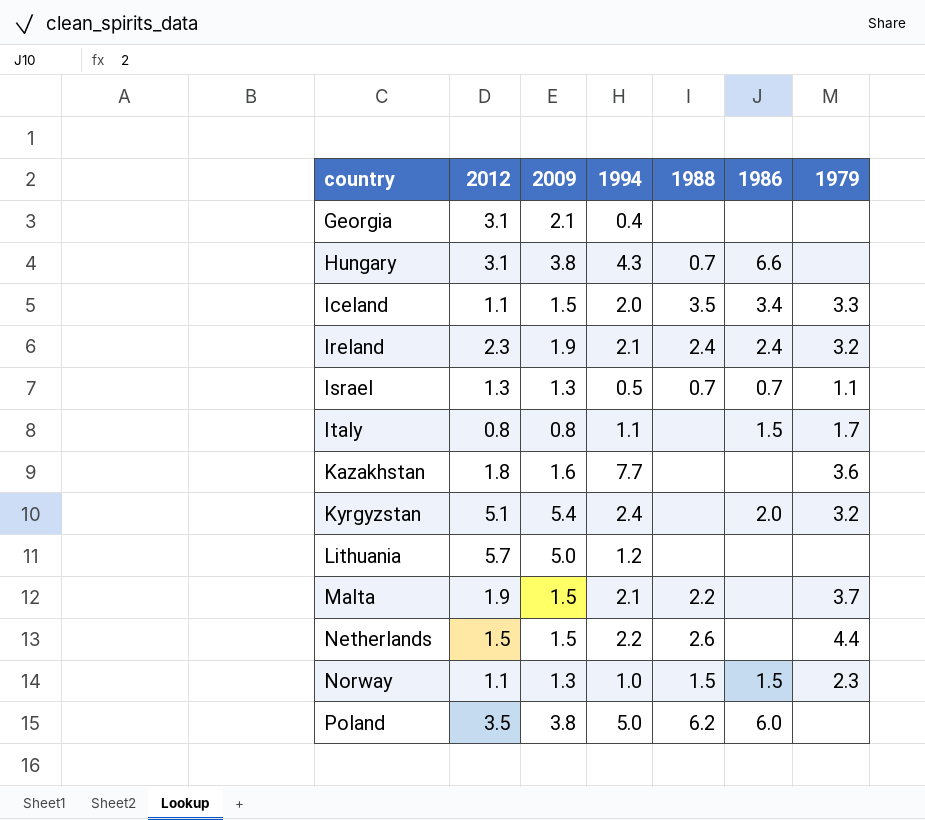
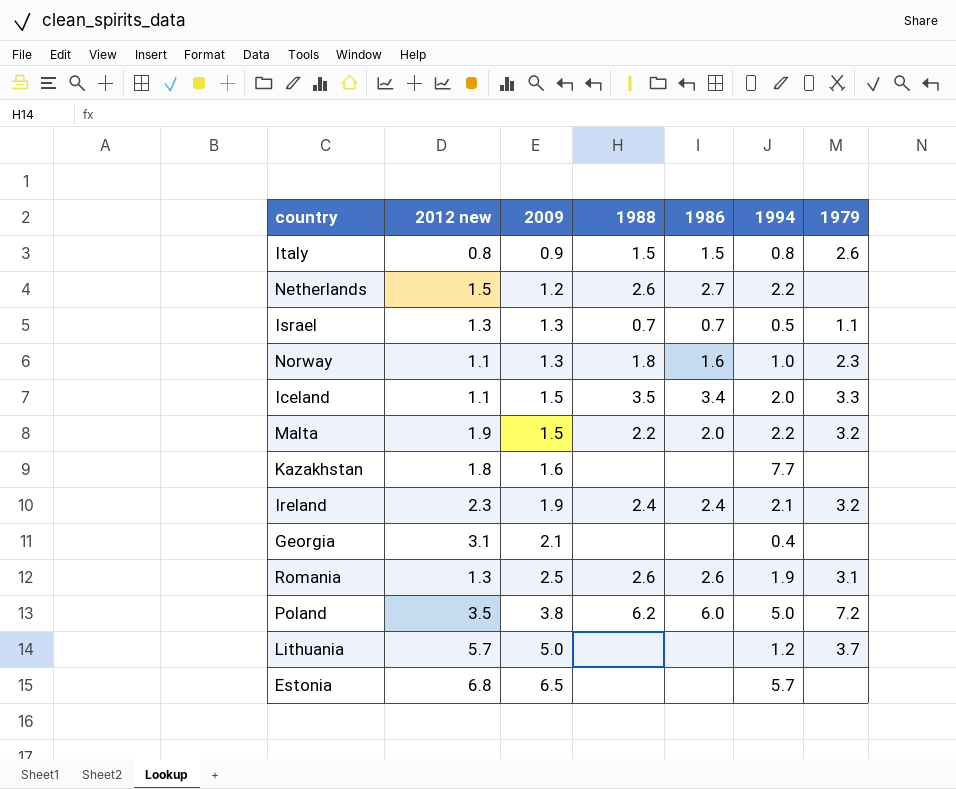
row order: country ascending -> 2009 ascending
column name: 2012 -> 2012 new
column 1994 | position: 4 -> 6
row Hungary: 3.1 | 3.8 | 4.3 | 0.7 | 6.6 | none -> none
row Kyrgyzstan: 5.1 | 5.4 | 2.4 | none | 2.0 | 3.2 -> none
Italy | 2009: 0.8 -> 0.9
Italy | 1988: none -> 1.5
Italy | 1994: 1.1 -> 0.8
Italy | 1979: 1.7 -> 2.6
Netherlands | 2009: 1.5 -> 1.2
Netherlands | 1986: none -> 2.7
Netherlands | 1979: 4.4 -> none
Norway | 1988: 1.5 -> 1.8
Norway | 1986: 1.5 -> 1.6
Malta | 1986: none -> 2.0
Malta | 1994: 2.1 -> 2.2
Malta | 1979: 3.7 -> 3.2
Kazakhstan | 1979: 3.6 -> none
row Romania: none -> 1.3 | 2.5 | 2.6 | 2.6 | 1.9 | 3.1
Poland | 1979: none -> 7.2
Lithuania | 1979: none -> 3.7
row Estonia: none -> 6.8 | 6.5 | none | none | 5.7 | none

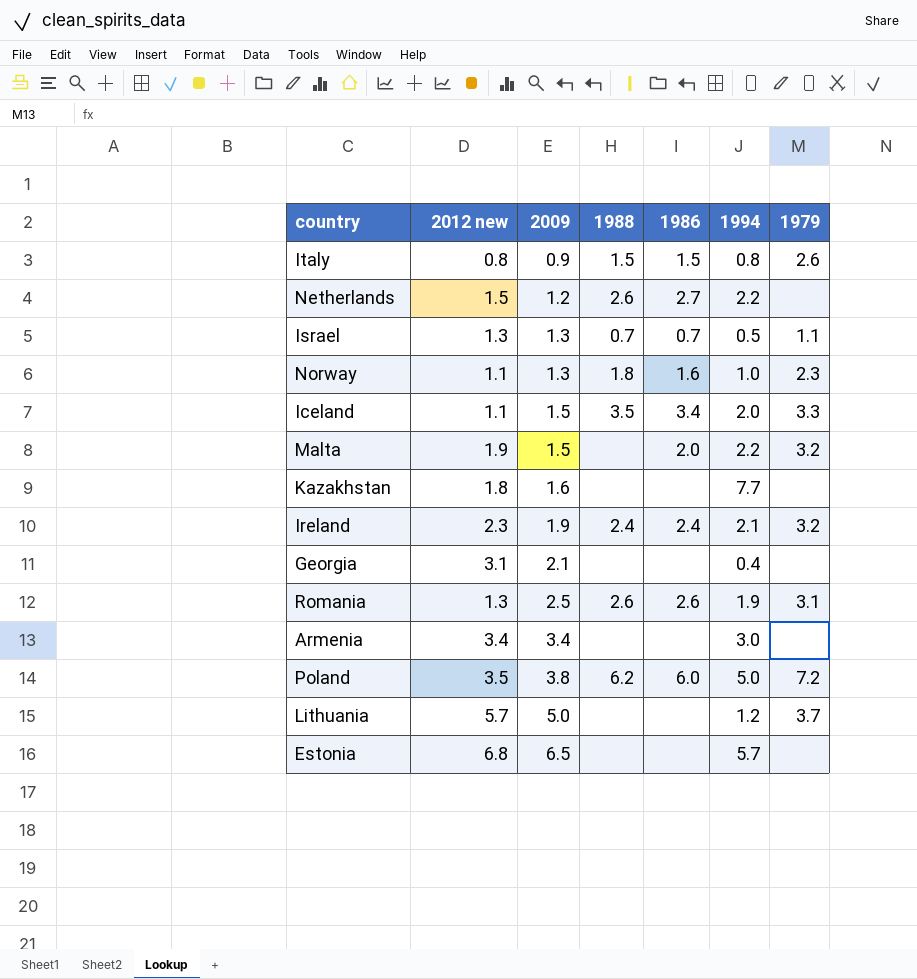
Malta | 1988: 2.2 -> none
row Armenia: none -> 3.4 | 3.4 | none | none | 3.0 | none

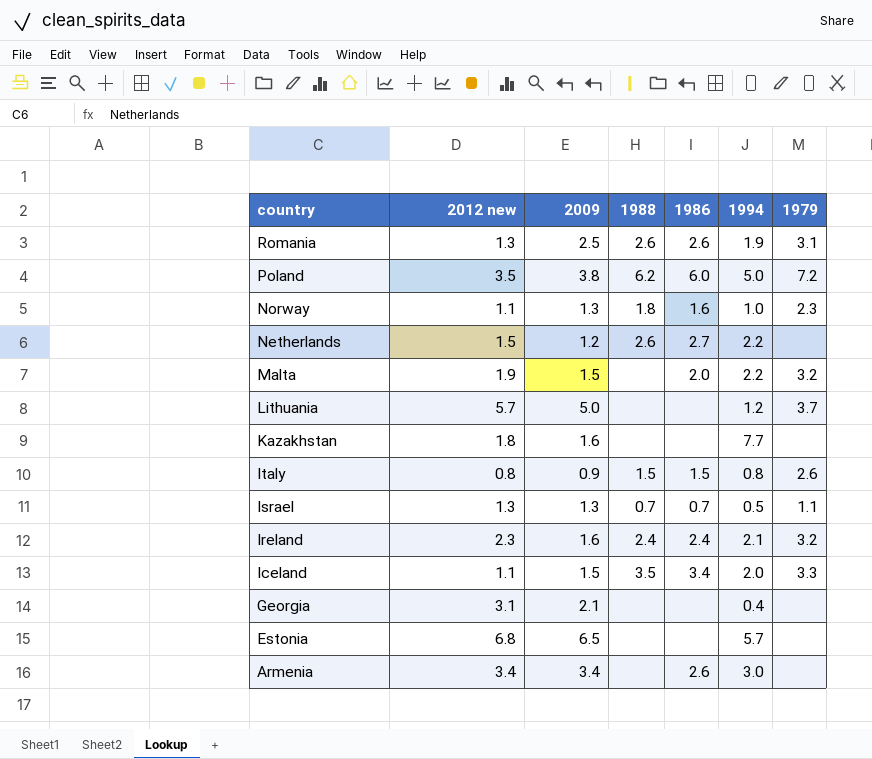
row order: 2009 ascending -> country descending
Ireland | 2009: 1.9 -> 1.6
Armenia | 1986: none -> 2.6

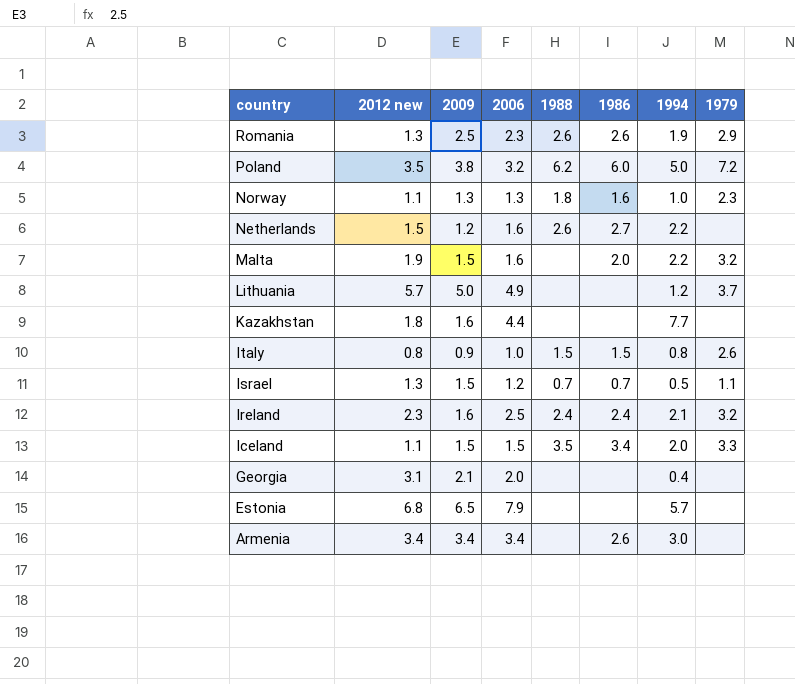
column 2006 | position: none -> 4
Romania | 1979: 3.1 -> 2.9
Israel | 2009: 1.3 -> 1.5

